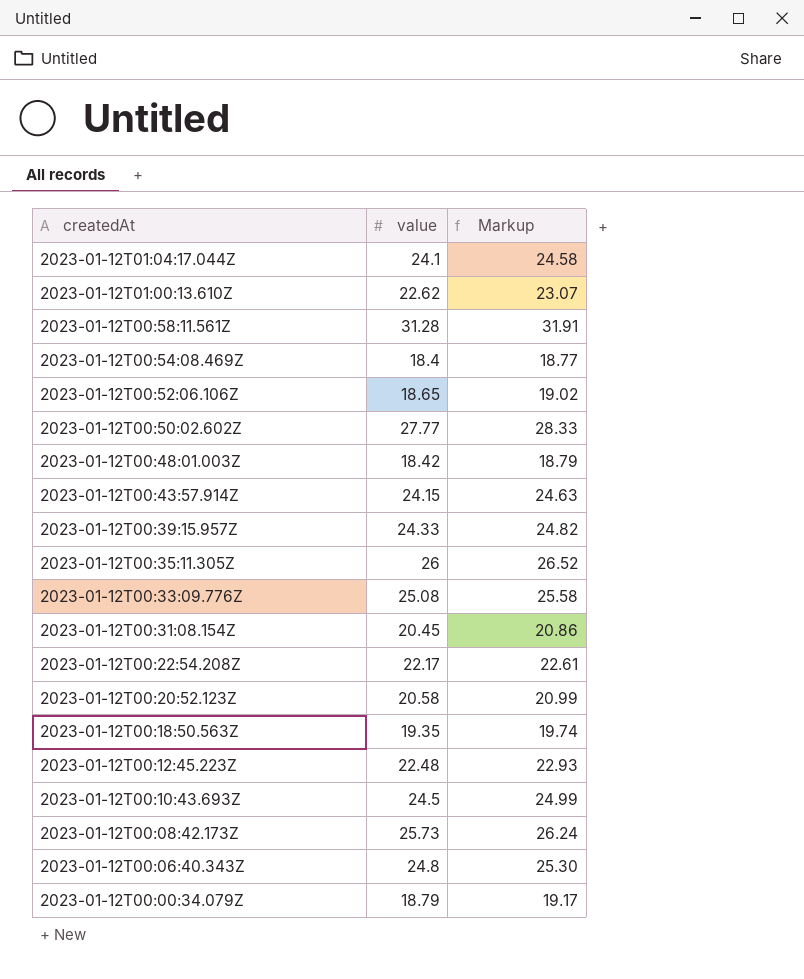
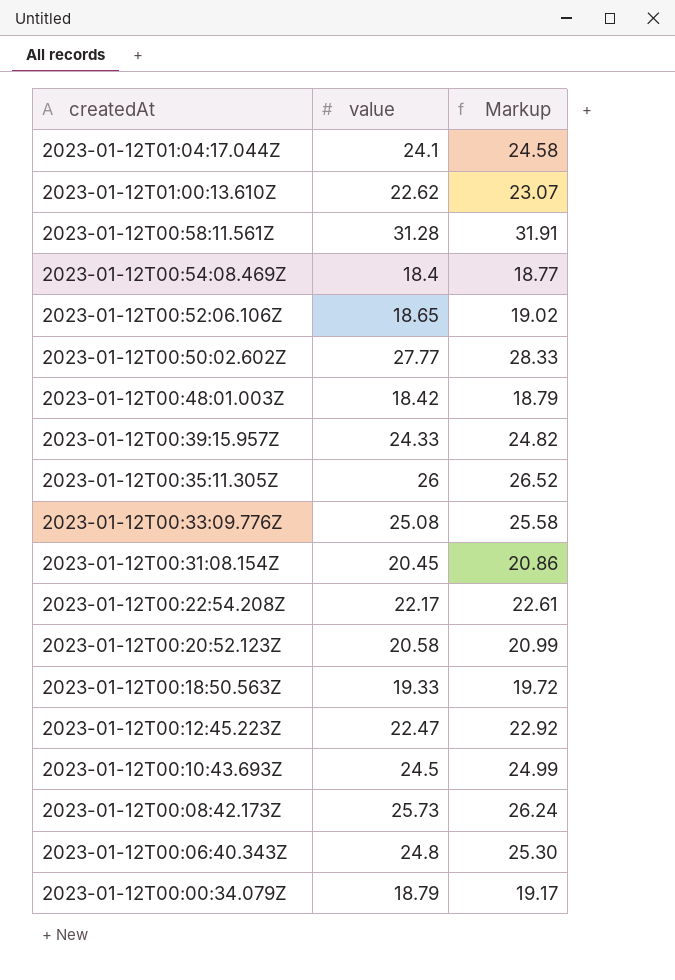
row 2023-01-12T00:43:57.914Z: 24.15 | 24.63 -> none
2023-01-12T00:18:50.563Z | value: 19.35 -> 19.33
2023-01-12T00:18:50.563Z | Markup: 19.74 -> 19.72
2023-01-12T00:12:45.223Z | value: 22.48 -> 22.47
2023-01-12T00:12:45.223Z | Markup: 22.93 -> 22.92

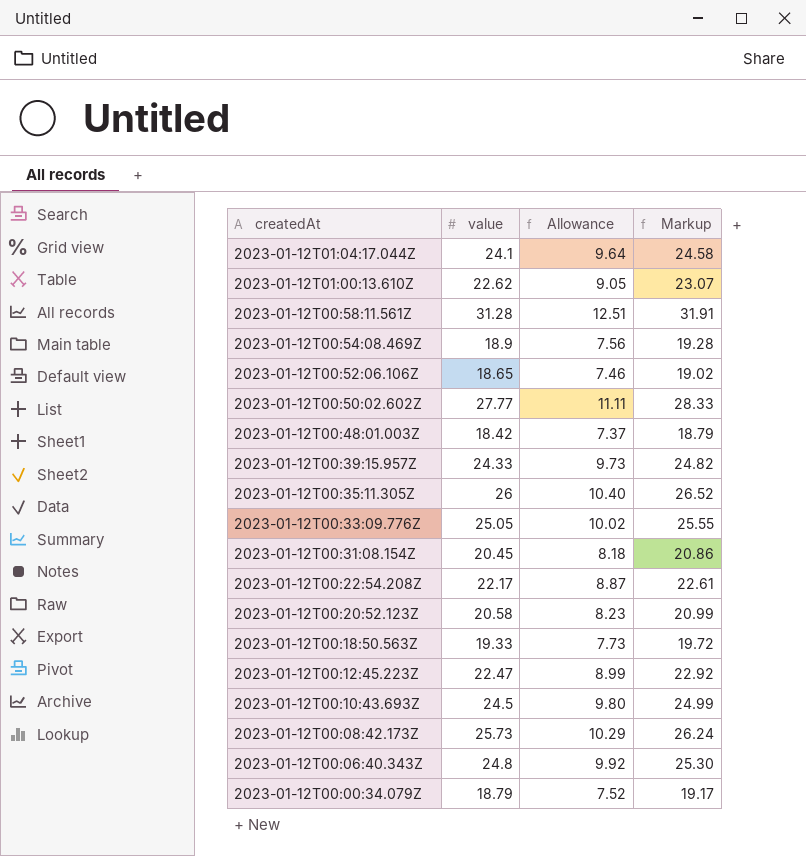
column Allowance | formula: none -> [value] * 0.4
2023-01-12T00:54:08.469Z | value: 18.4 -> 18.9
2023-01-12T00:54:08.469Z | Markup: 18.77 -> 19.28
2023-01-12T00:33:09.776Z | value: 25.08 -> 25.05
2023-01-12T00:33:09.776Z | Markup: 25.58 -> 25.55

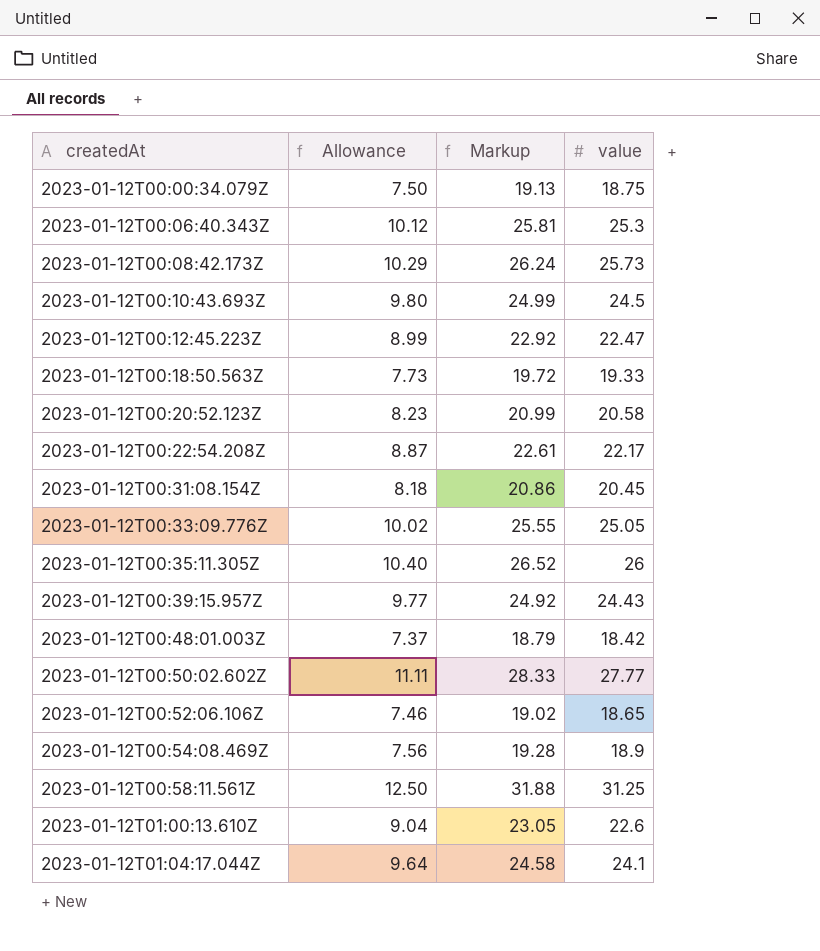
row order: createdAt descending -> createdAt ascending
column value | position: 2 -> 4
2023-01-12T00:00:34.079Z | Allowance: 7.52 -> 7.50
2023-01-12T00:00:34.079Z | Markup: 19.17 -> 19.13
2023-01-12T00:00:34.079Z | value: 18.79 -> 18.75
2023-01-12T00:06:40.343Z | Allowance: 9.92 -> 10.12
2023-01-12T00:06:40.343Z | Markup: 25.30 -> 25.81
2023-01-12T00:06:40.343Z | value: 24.8 -> 25.3
2023-01-12T00:39:15.957Z | Allowance: 9.73 -> 9.77
2023-01-12T00:39:15.957Z | Markup: 24.82 -> 24.92
2023-01-12T00:39:15.957Z | value: 24.33 -> 24.43
2023-01-12T00:58:11.561Z | Allowance: 12.51 -> 12.50
2023-01-12T00:58:11.561Z | Markup: 31.91 -> 31.88
2023-01-12T00:58:11.561Z | value: 31.28 -> 31.25
2023-01-12T01:00:13.610Z | Allowance: 9.05 -> 9.04
2023-01-12T01:00:13.610Z | Markup: 23.07 -> 23.05
2023-01-12T01:00:13.610Z | value: 22.62 -> 22.6

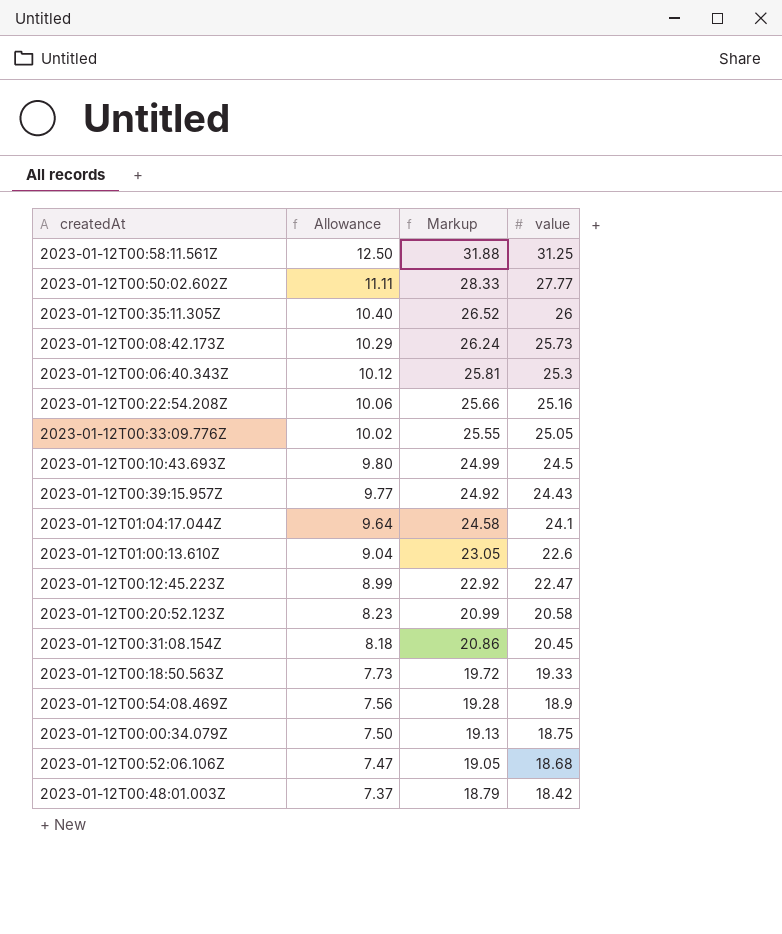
row order: createdAt ascending -> Allowance descending
2023-01-12T00:22:54.208Z | Allowance: 8.87 -> 10.06
2023-01-12T00:22:54.208Z | Markup: 22.61 -> 25.66
2023-01-12T00:22:54.208Z | value: 22.17 -> 25.16
2023-01-12T00:52:06.106Z | Allowance: 7.46 -> 7.47
2023-01-12T00:52:06.106Z | Markup: 19.02 -> 19.05
2023-01-12T00:52:06.106Z | value: 18.65 -> 18.68

